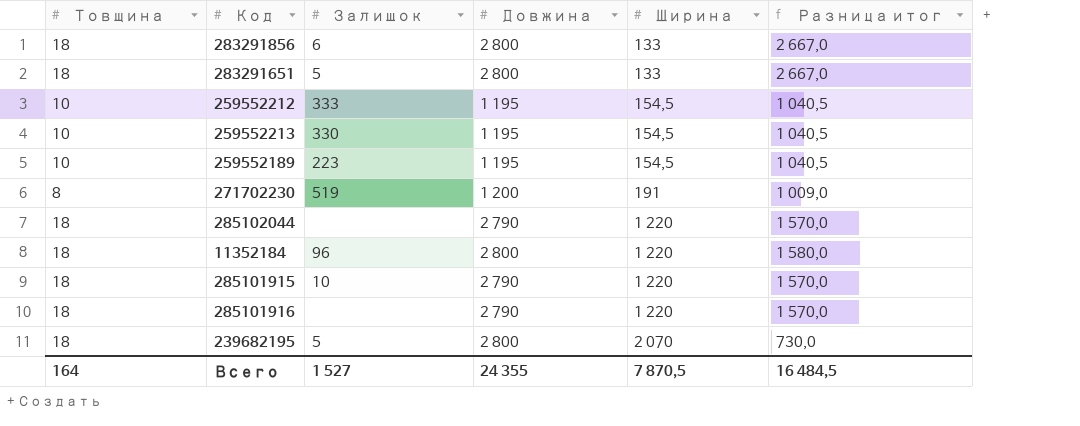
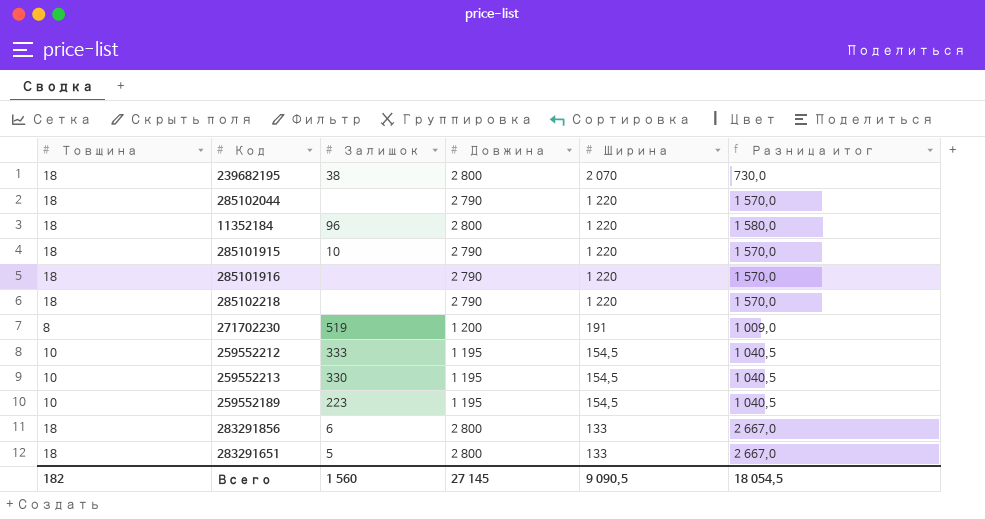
row order: Ширина ascending -> Ширина descending
239682195 | Залишок: 5 -> 38
row 285102218: none -> 18 | none | 2 790 | 1 220 | 1 570,0
Всего | Товщина: 164 -> 182
Всего | Залишок: 1 527 -> 1 560
Всего | Довжина: 24 355 -> 27 145
Всего | Ширина: 7 870,5 -> 9 090,5
Всего | Разница итог: 16 484,5 -> 18 054,5

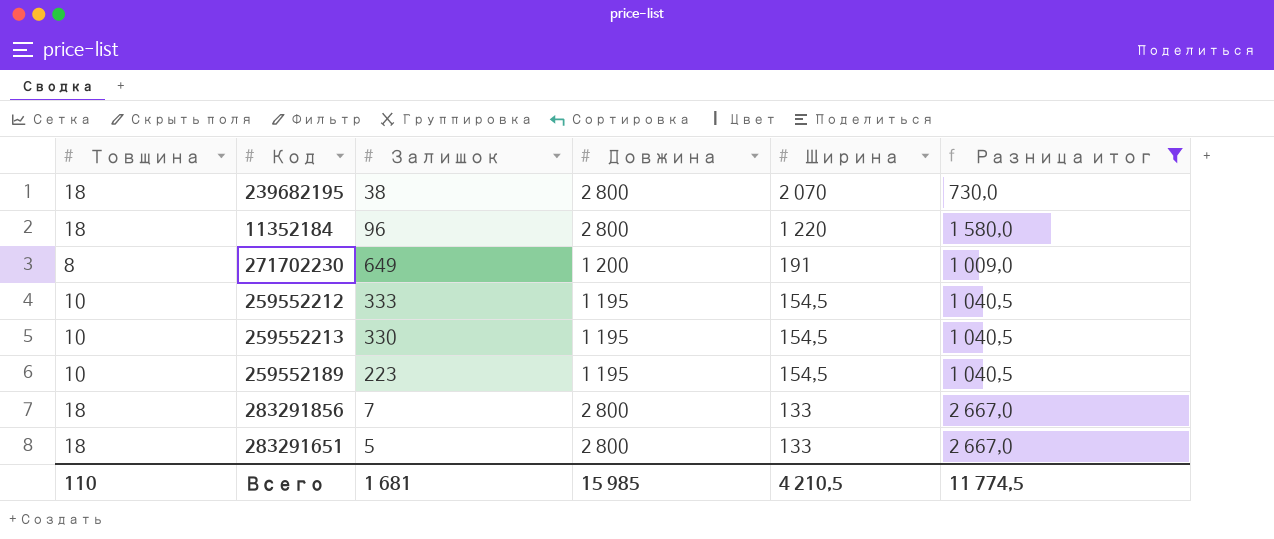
filter: none -> Разница итог != 1 570,0
271702230 | Залишок: 519 -> 649
283291856 | Залишок: 6 -> 7
Всего | Товщина: 182 -> 110
Всего | Залишок: 1 560 -> 1 681
Всего | Довжина: 27 145 -> 15 985
Всего | Ширина: 9 090,5 -> 4 210,5
Всего | Разница итог: 18 054,5 -> 11 774,5

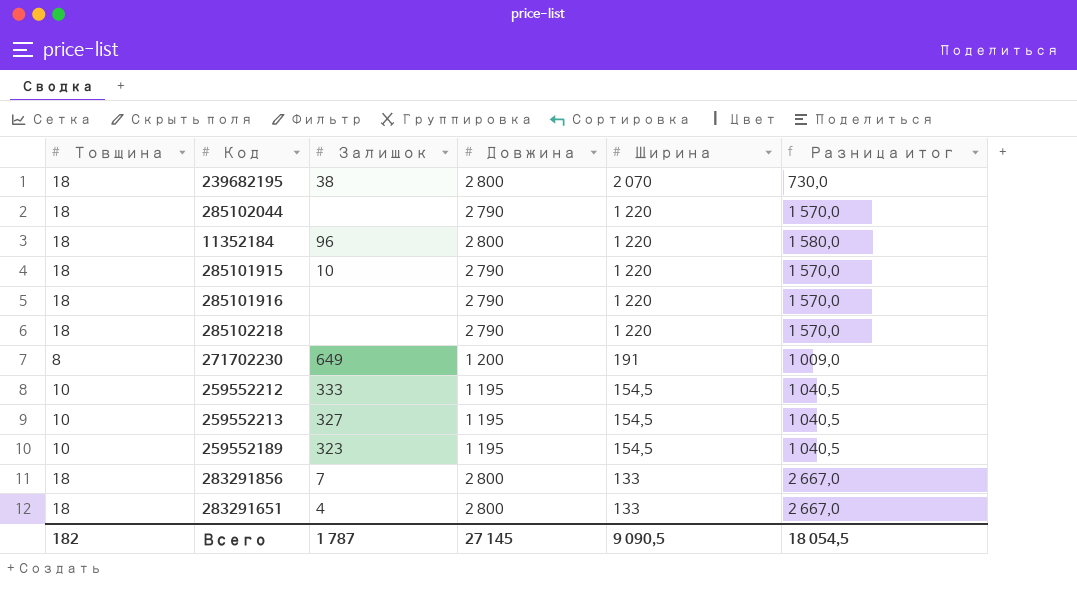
filter: Разница итог != 1 570,0 -> none
259552213 | Залишок: 330 -> 327
259552189 | Залишок: 223 -> 323
283291651 | Залишок: 5 -> 4
Всего | Товщина: 110 -> 182
Всего | Залишок: 1 681 -> 1 787
Всего | Довжина: 15 985 -> 27 145
Всего | Ширина: 4 210,5 -> 9 090,5
Всего | Разница итог: 11 774,5 -> 18 054,5

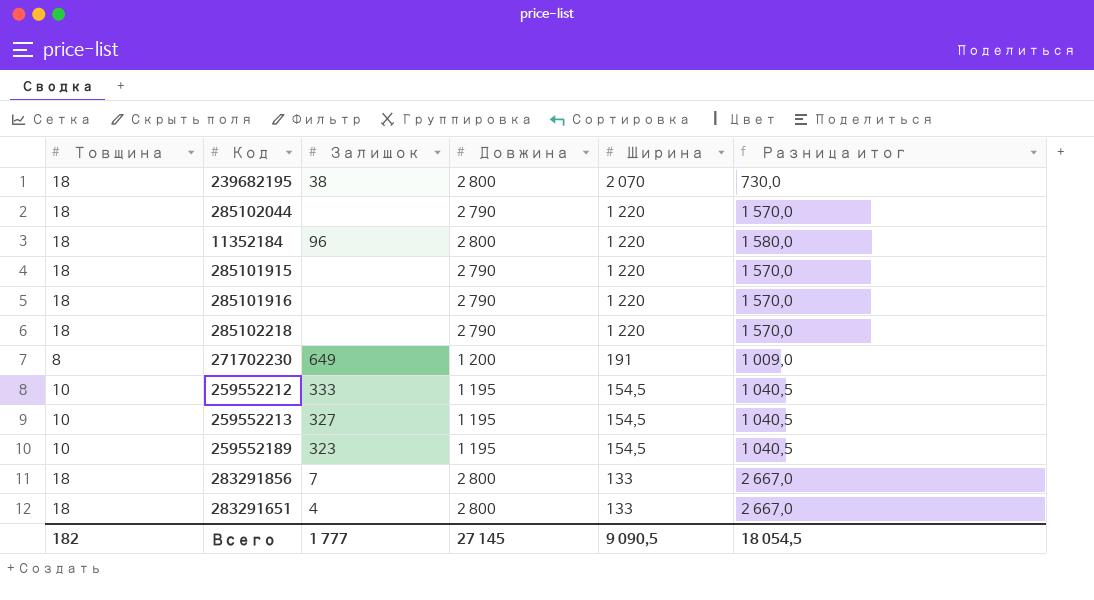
285101915 | Залишок: 10 -> none
Всего | Залишок: 1 787 -> 1 777

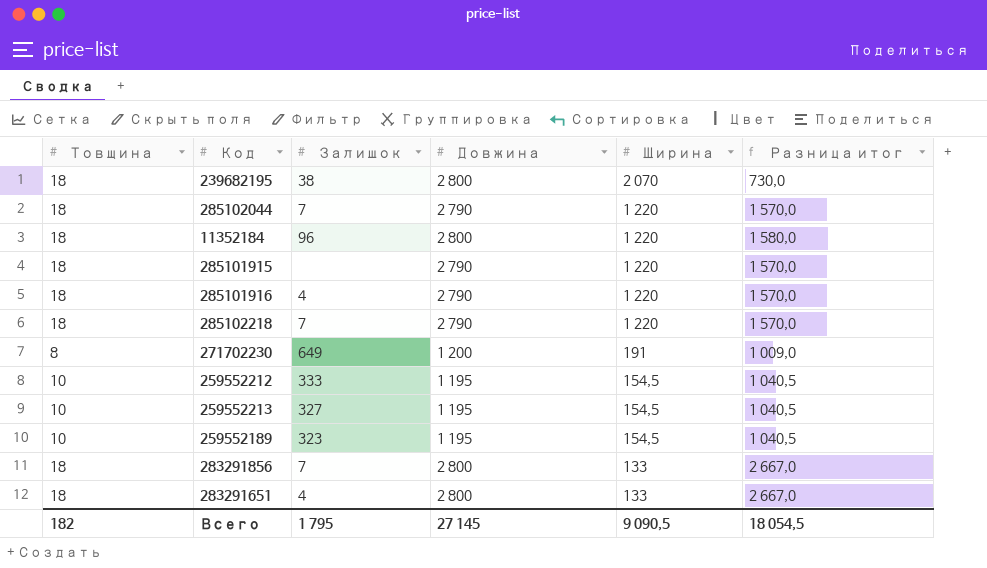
285102044 | Залишок: none -> 7
285101916 | Залишок: none -> 4
285102218 | Залишок: none -> 7
Всего | Залишок: 1 777 -> 1 795

